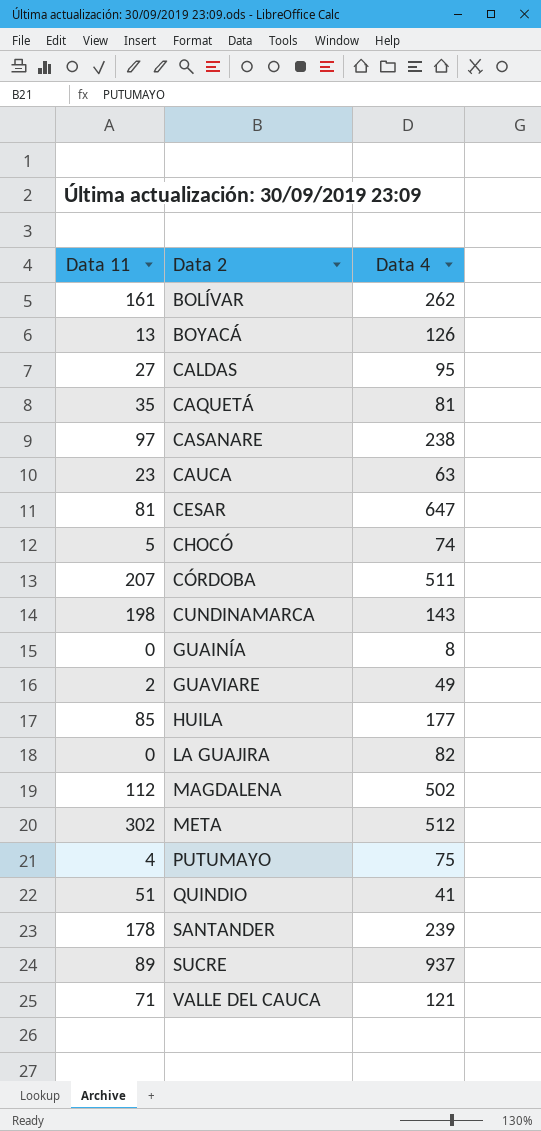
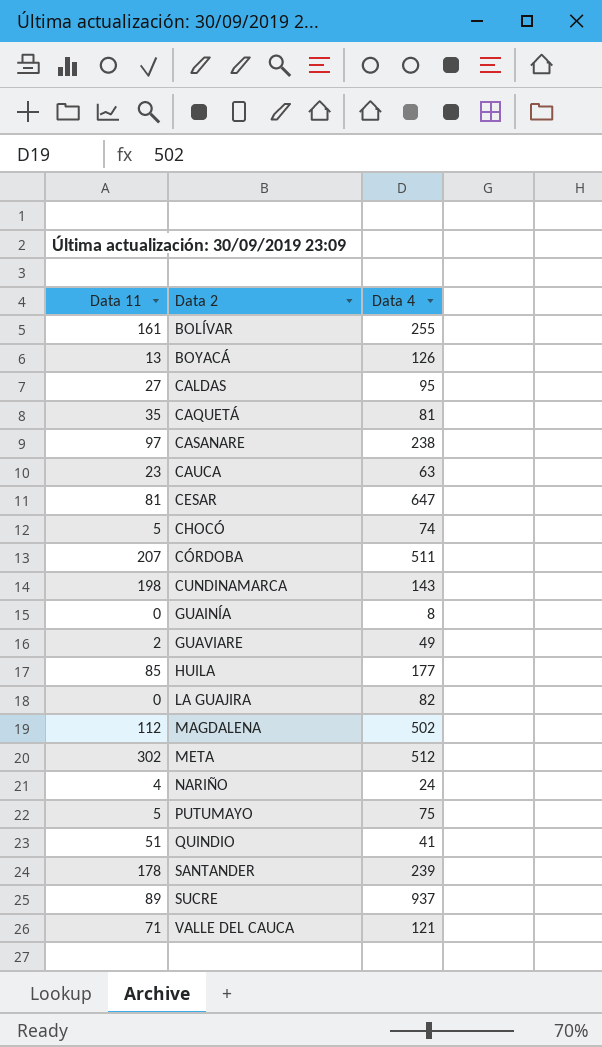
BOLÍVAR | Data 4: 262 -> 255
row NARIÑO: none -> 4 | 24
PUTUMAYO | Data 11: 4 -> 5

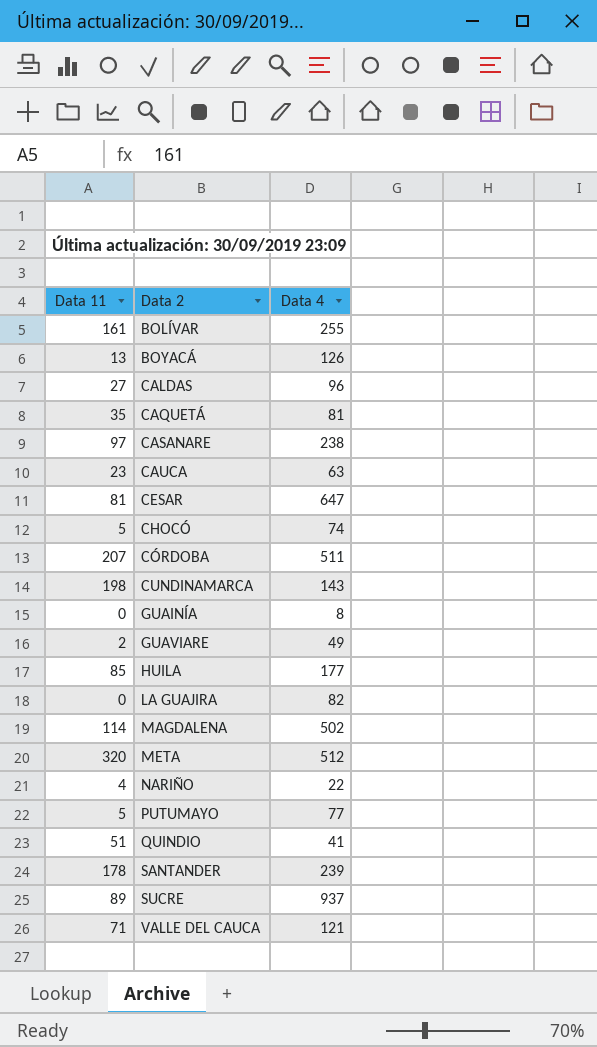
CALDAS | Data 4: 95 -> 96
MAGDALENA | Data 11: 112 -> 114
META | Data 11: 302 -> 320
NARIÑO | Data 4: 24 -> 22
PUTUMAYO | Data 4: 75 -> 77

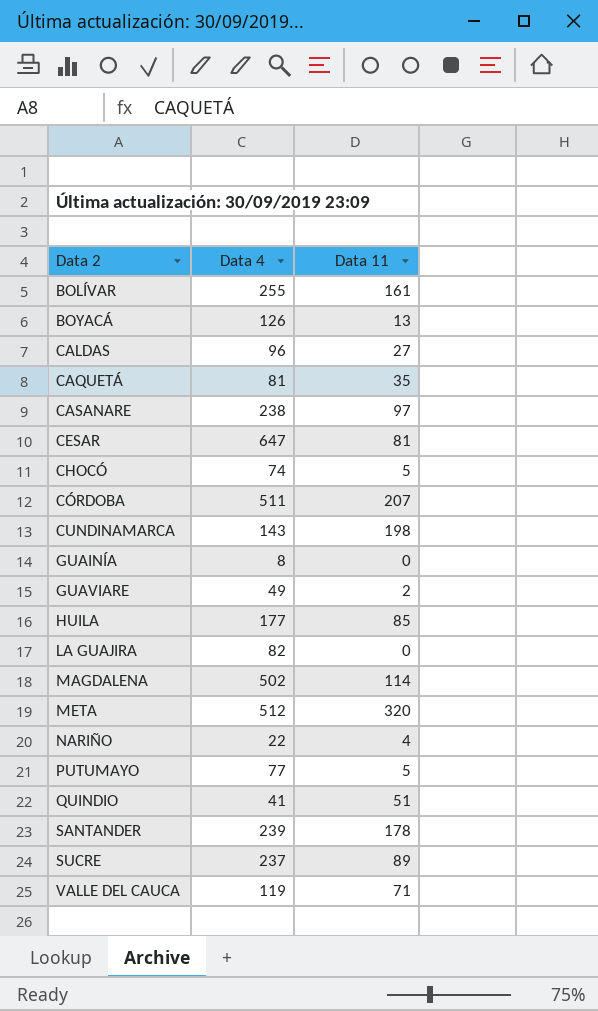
column Data 11 | position: 1 -> 3
row CAUCA: 23 | 63 -> none
SUCRE | Data 4: 937 -> 237
VALLE DEL CAUCA | Data 4: 121 -> 119

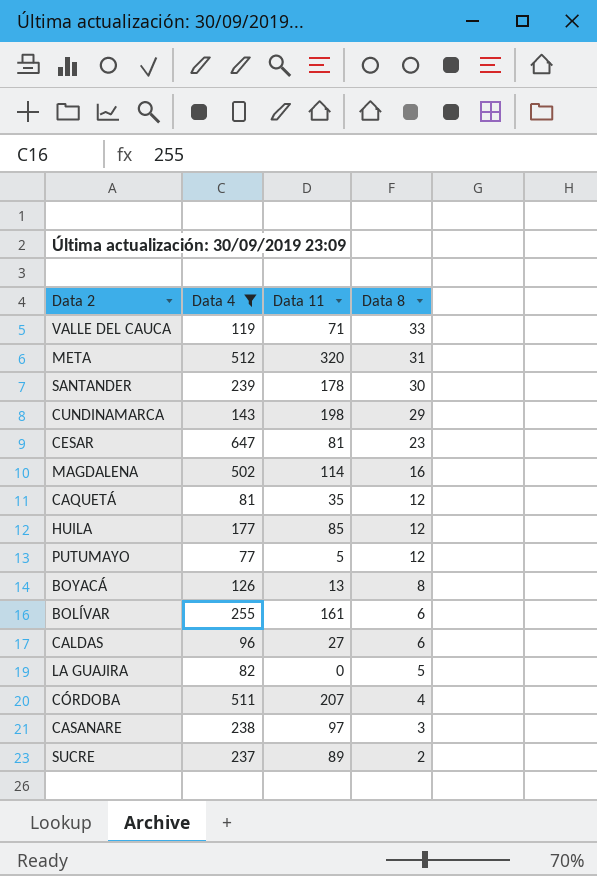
filter: none -> Data 4 >= 77
row order: Data 2 ascending -> Data 8 descending
column Data 8 | position: none -> 4

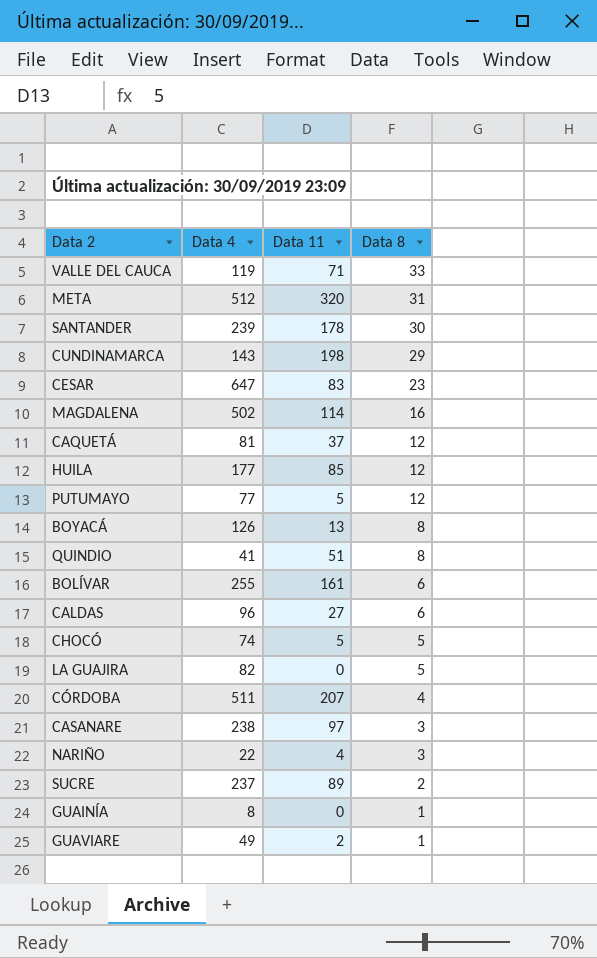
filter: Data 4 >= 77 -> none
CESAR | Data 11: 81 -> 83
CAQUETÁ | Data 11: 35 -> 37

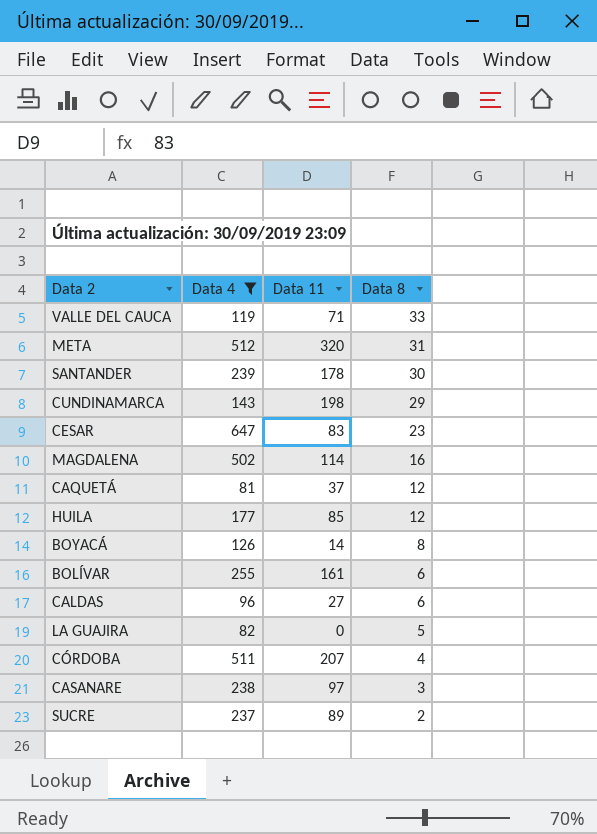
filter: none -> Data 4 >= 81
BOYACÁ | Data 11: 13 -> 14

